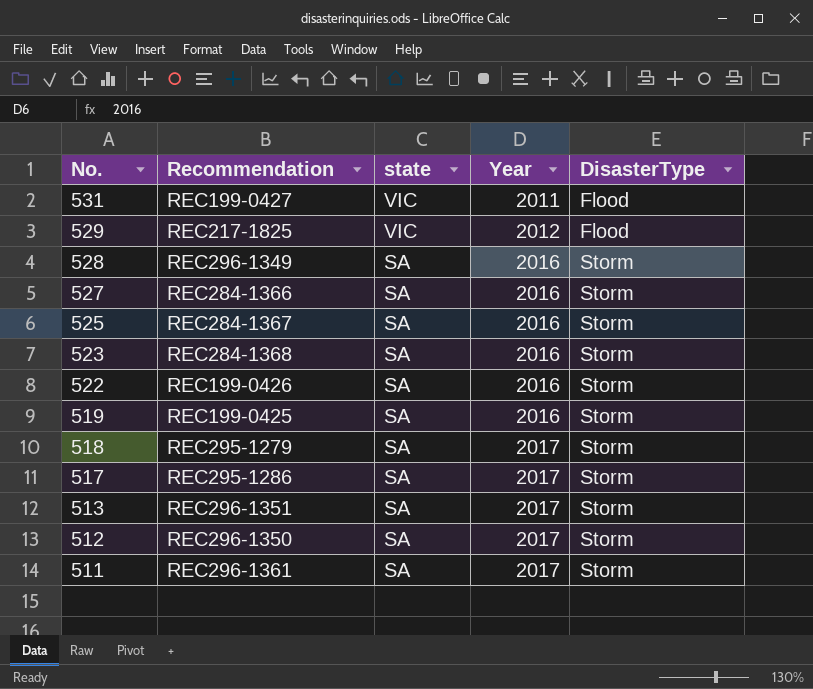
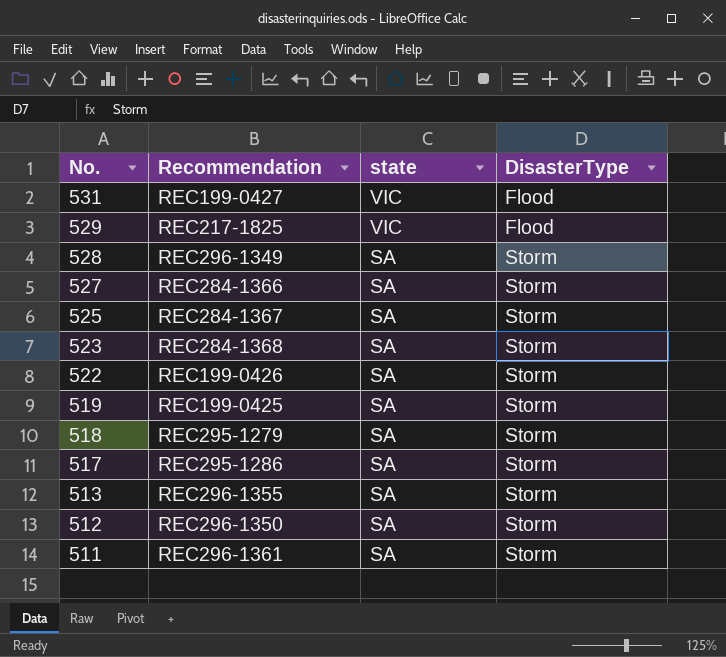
column Year | position: 4 -> none
513 | Recommendation: REC296-1351 -> REC296-1355

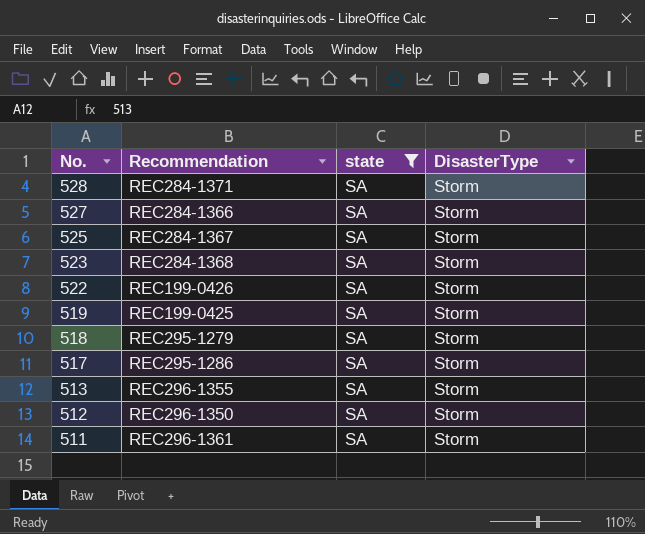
filter: none -> state = SA
528 | Recommendation: REC296-1349 -> REC284-1371

